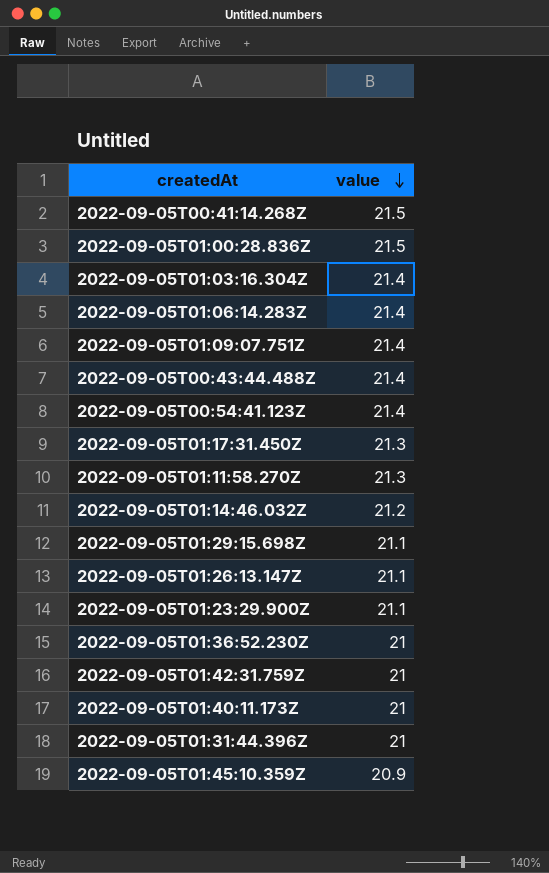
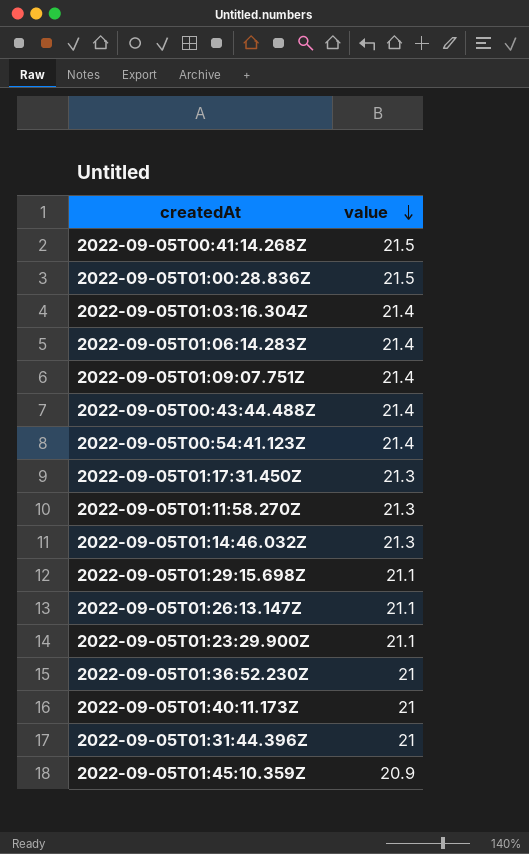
row 2022-09-05T01:42:31.759Z: 21 -> none
2022-09-05T01:14:46.032Z | value: 21.2 -> 21.3

